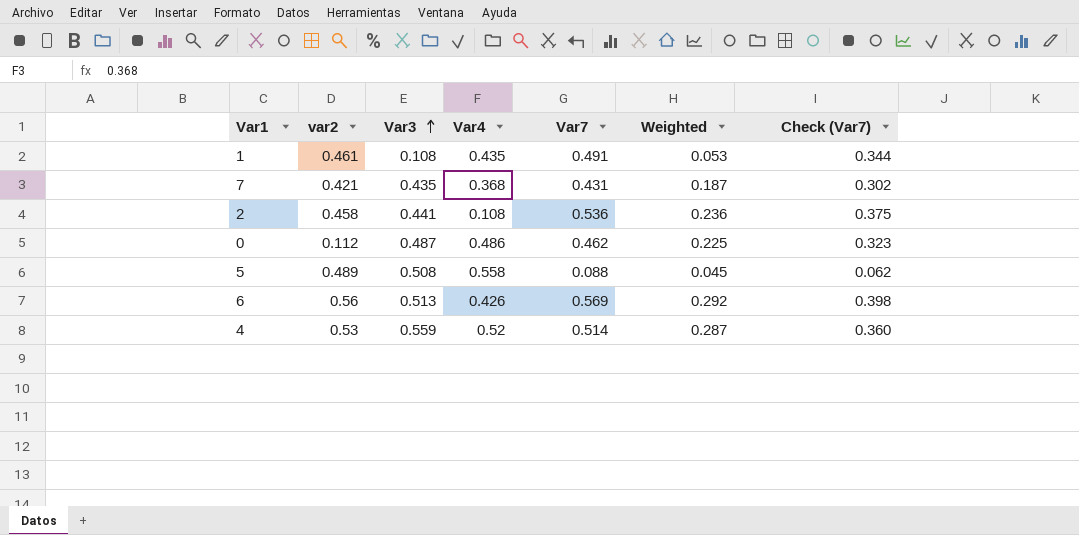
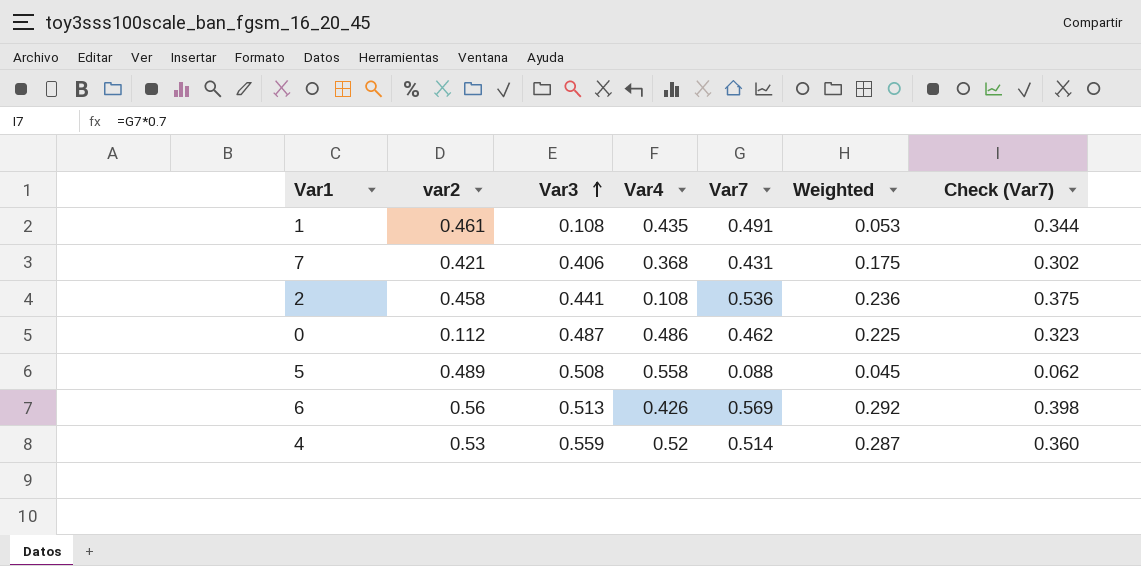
7 | Var3: 0.435 -> 0.406
7 | Weighted: 0.187 -> 0.175

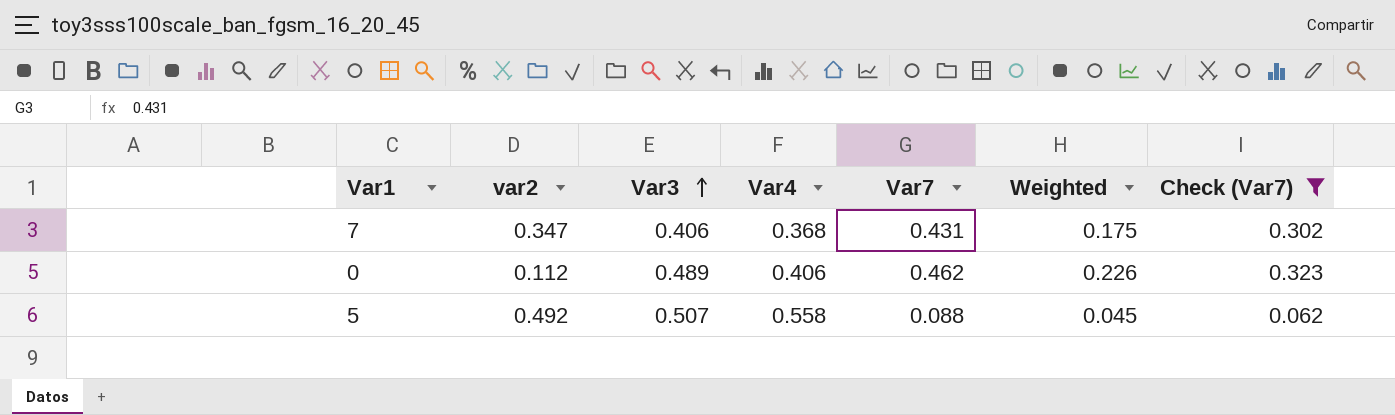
filter: none -> Check (Var7) <= 0.323
7 | var2: 0.421 -> 0.347
0 | Var3: 0.487 -> 0.489
0 | Var4: 0.486 -> 0.406
0 | Weighted: 0.225 -> 0.226
5 | var2: 0.489 -> 0.492
5 | Var3: 0.508 -> 0.507

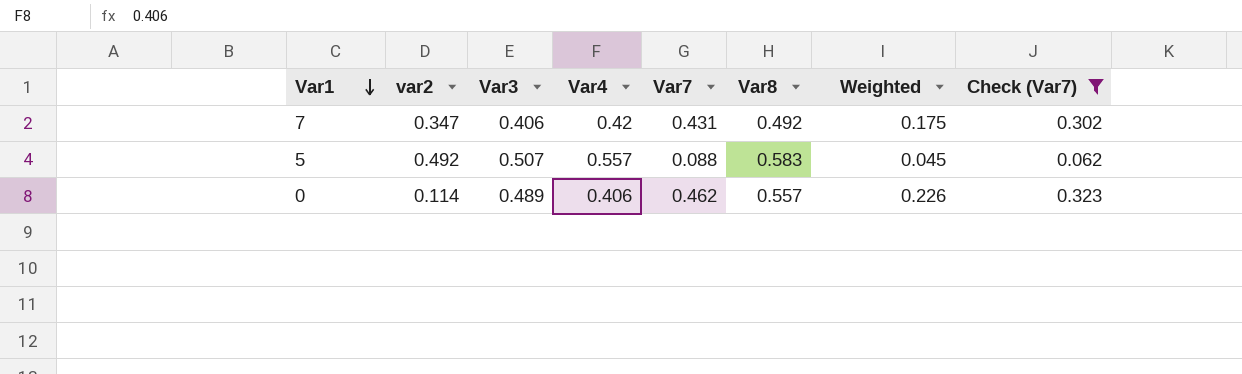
row order: Var3 ascending -> Var1 descending
column Var8 | position: none -> 6
7 | Var4: 0.368 -> 0.42
5 | Var4: 0.558 -> 0.557
0 | var2: 0.112 -> 0.114

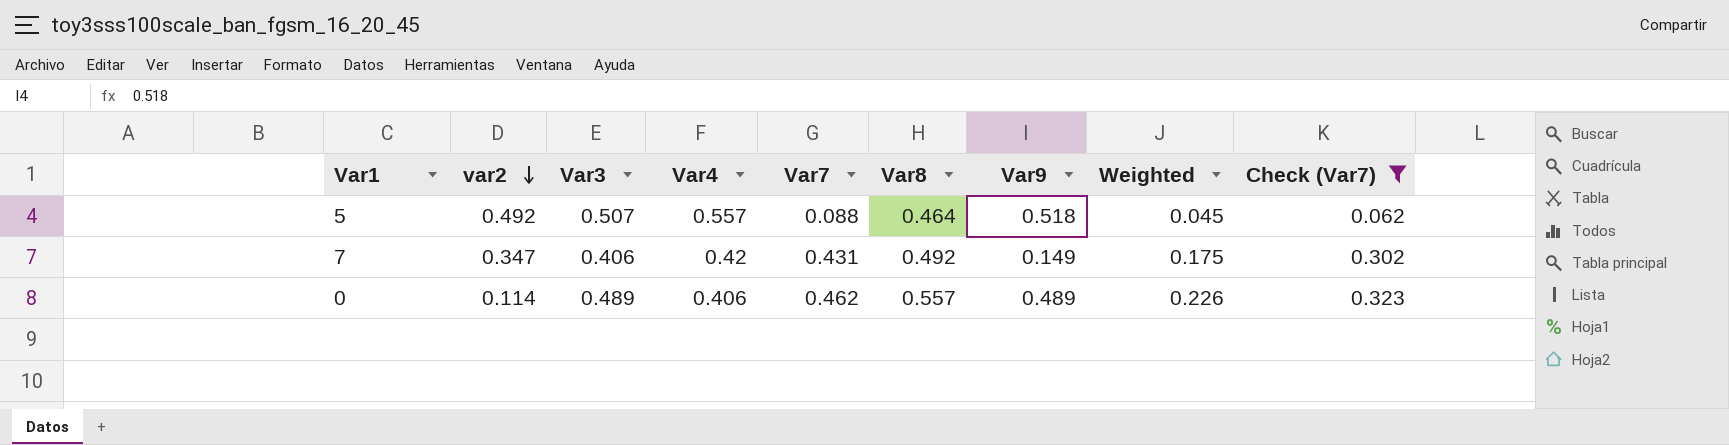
row order: Var1 descending -> var2 descending
column Var9 | position: none -> 7
5 | Var8: 0.583 -> 0.464

